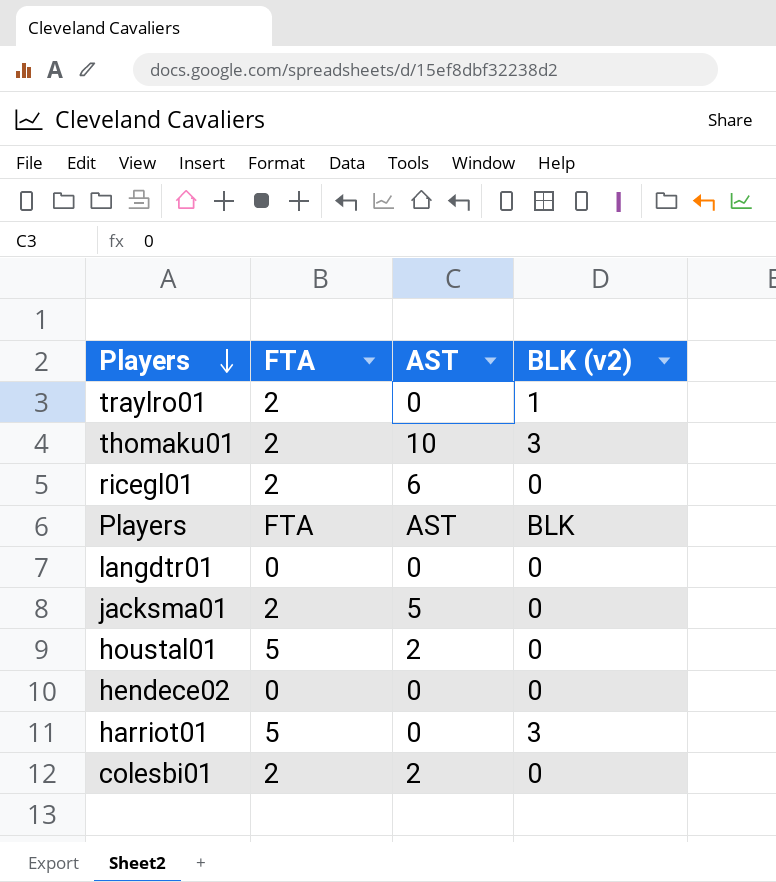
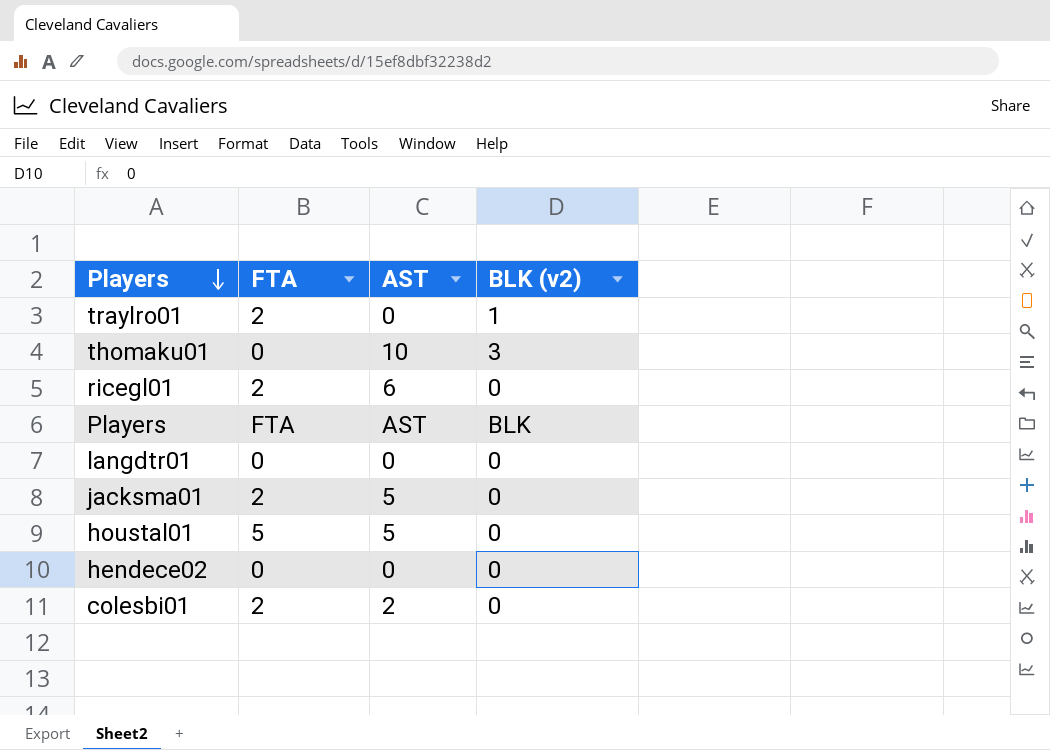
row harriot01: 5 | 0 | 3 -> none
thomaku01 | FTA: 2 -> 0
houstal01 | AST: 2 -> 5

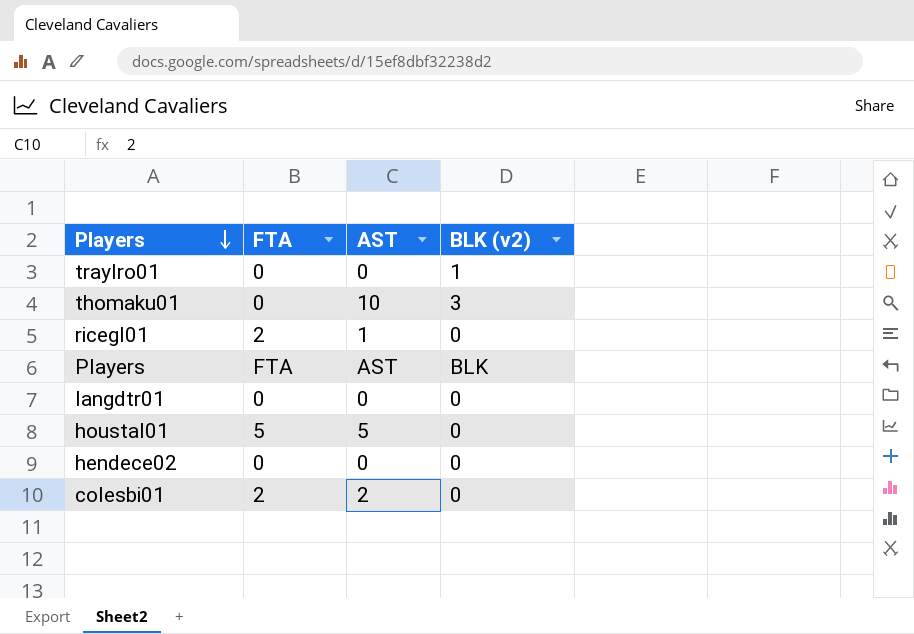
row jacksma01: 2 | 5 | 0 -> none
traylro01 | FTA: 2 -> 0
ricegl01 | AST: 6 -> 1

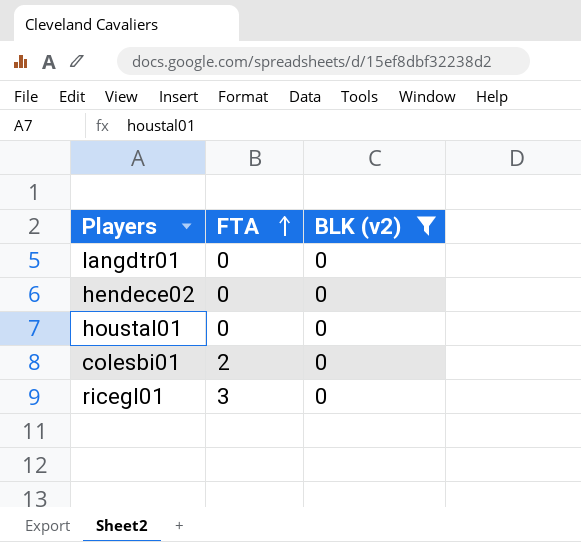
filter: none -> BLK (v2) = 0
row order: Players descending -> FTA ascending
column AST | position: 3 -> none
houstal01 | FTA: 5 -> 0
ricegl01 | FTA: 2 -> 3

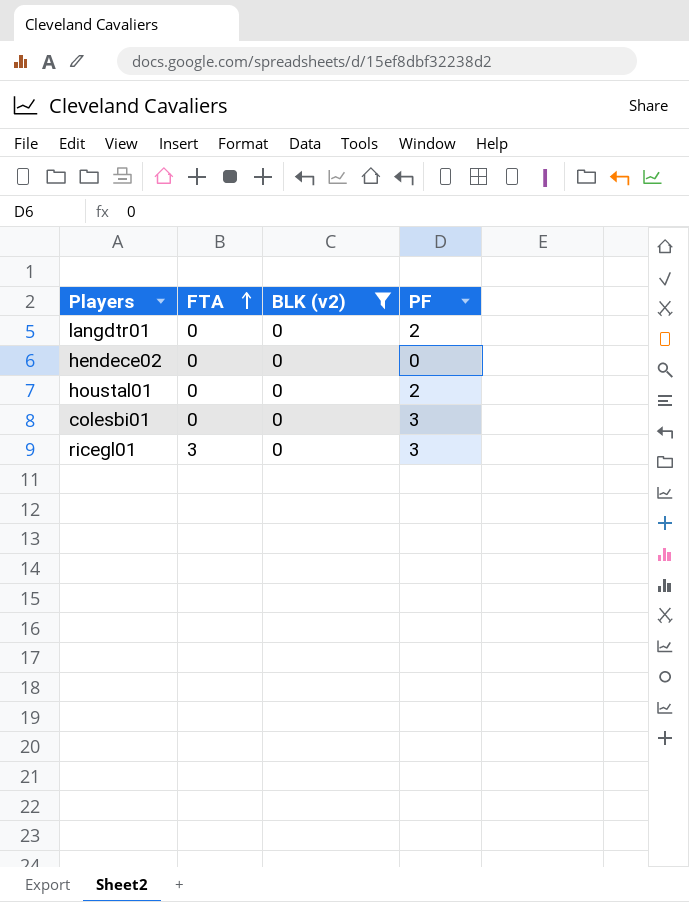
column PF | position: none -> 4
colesbi01 | FTA: 2 -> 0

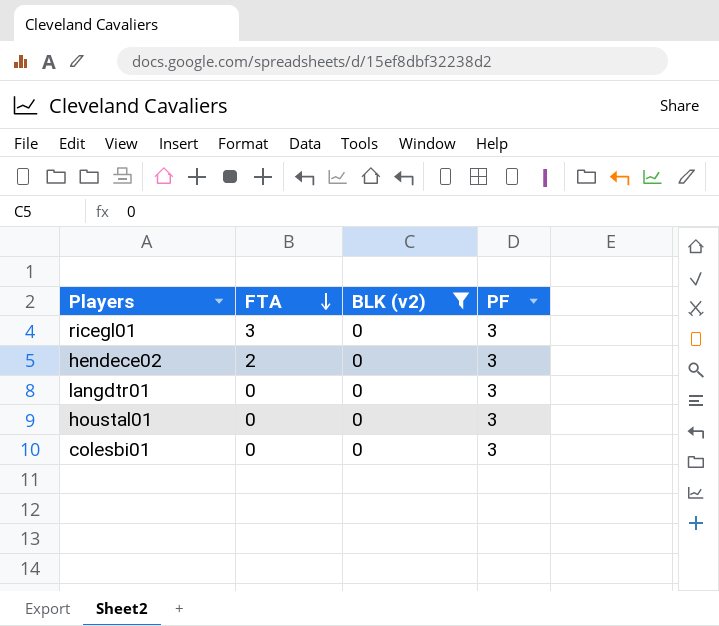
row order: FTA ascending -> FTA descending
hendece02 | FTA: 0 -> 2
hendece02 | PF: 0 -> 3
langdtr01 | PF: 2 -> 3
houstal01 | PF: 2 -> 3

